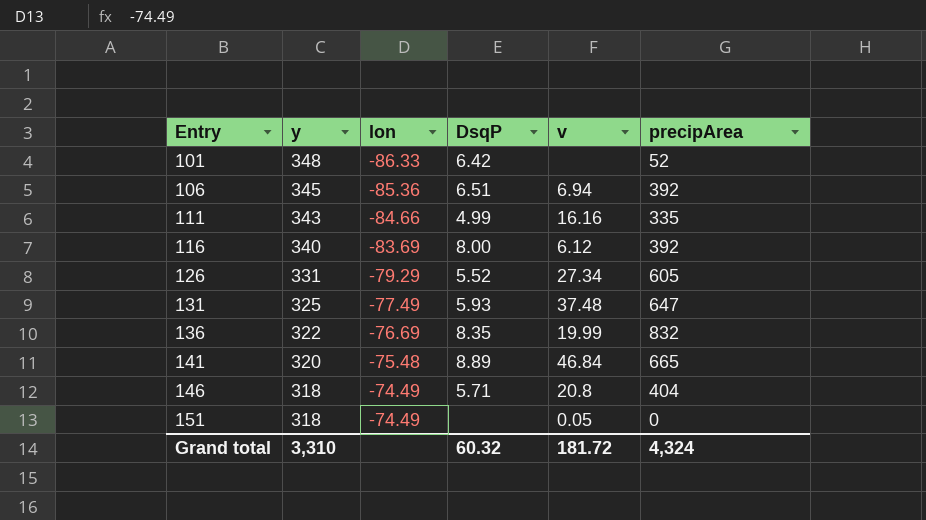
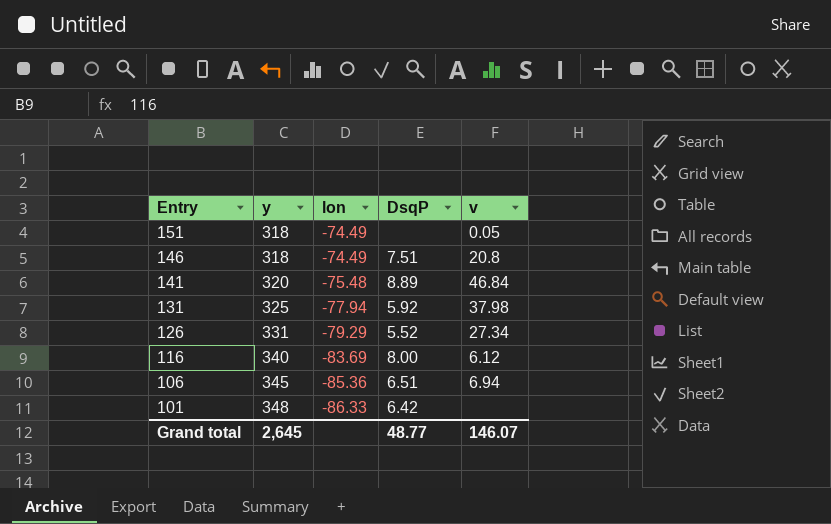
row order: Entry ascending -> Entry descending
column precipArea | position: 6 -> none
row 111: 343 | -84.66 | 4.99 | 16.16 | 335 -> none
row 136: 322 | -76.69 | 8.35 | 19.99 | 832 -> none
146 | DsqP: 5.71 -> 7.51
131 | lon: -77.49 -> -77.94
131 | DsqP: 5.93 -> 5.92
131 | v: 37.48 -> 37.98
Grand total | y: 3,310 -> 2,645
Grand total | DsqP: 60.32 -> 48.77
Grand total | v: 181.72 -> 146.07

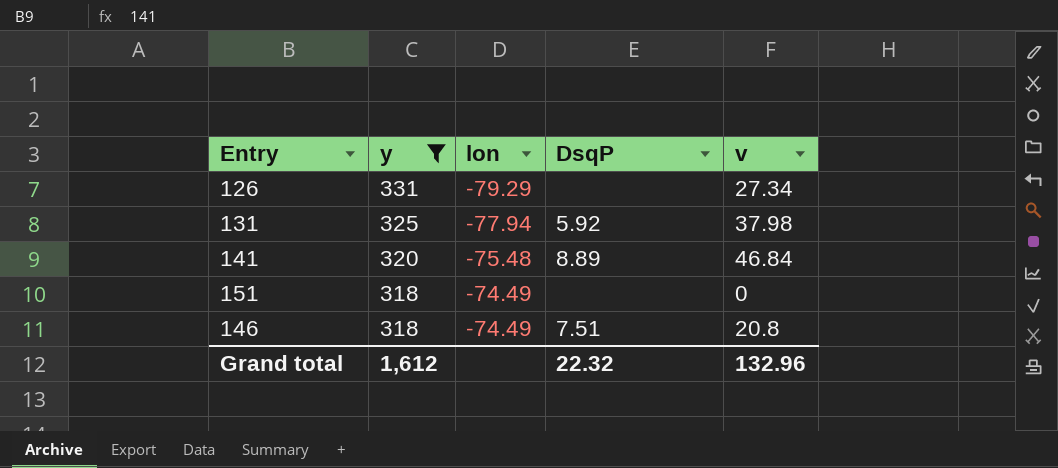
filter: none -> y <= 331
row order: Entry descending -> y descending
126 | DsqP: 5.52 -> none
151 | v: 0.05 -> 0
Grand total | y: 2,645 -> 1,612
Grand total | DsqP: 48.77 -> 22.32
Grand total | v: 146.07 -> 132.96

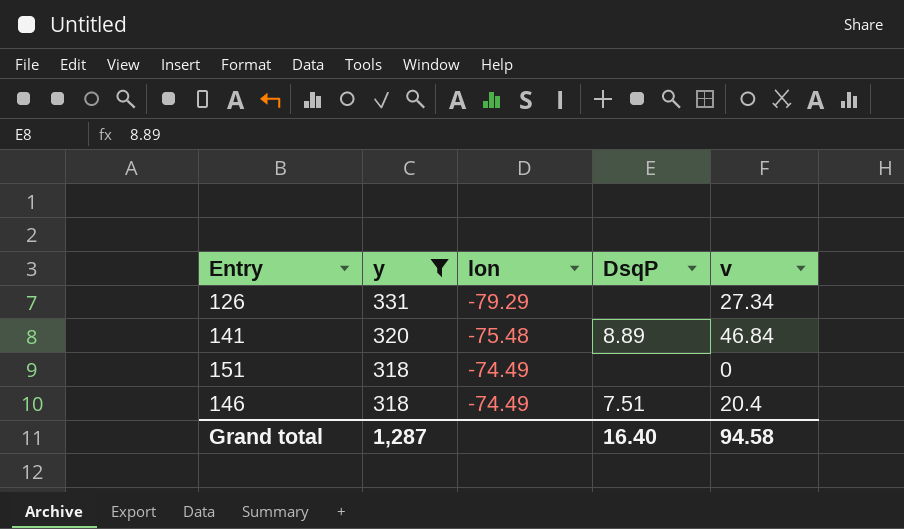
row 131: 325 | -77.94 | 5.92 | 37.98 -> none
146 | v: 20.8 -> 20.4
Grand total | y: 1,612 -> 1,287
Grand total | DsqP: 22.32 -> 16.40
Grand total | v: 132.96 -> 94.58

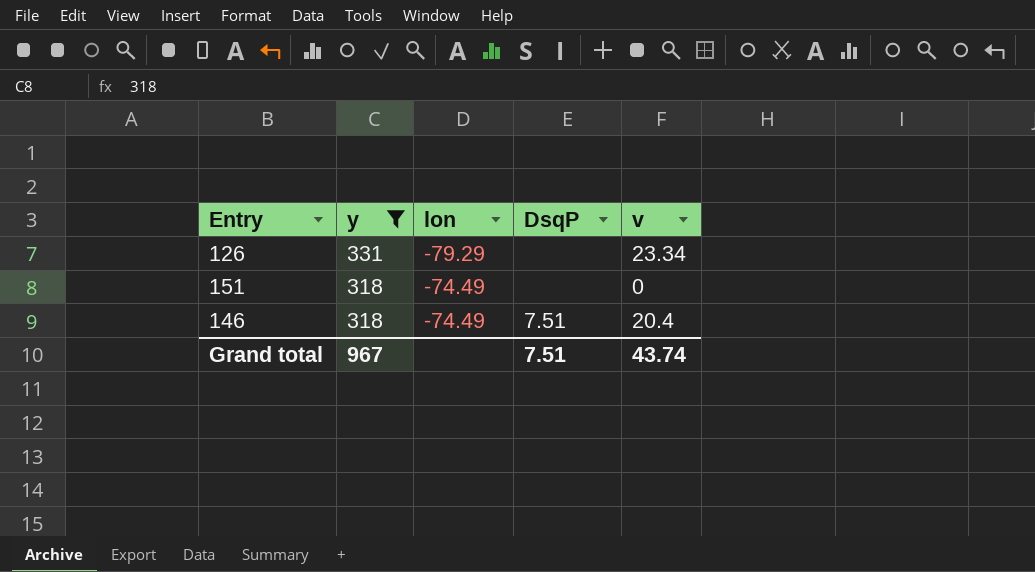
row 141: 320 | -75.48 | 8.89 | 46.84 -> none
126 | v: 27.34 -> 23.34
Grand total | y: 1,287 -> 967
Grand total | DsqP: 16.40 -> 7.51
Grand total | v: 94.58 -> 43.74

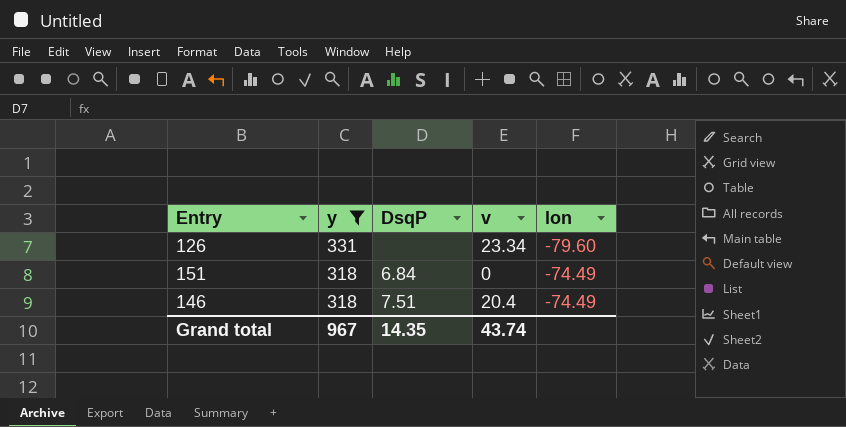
column lon | position: 3 -> 5
126 | lon: -79.29 -> -79.60
151 | DsqP: none -> 6.84
Grand total | DsqP: 7.51 -> 14.35

